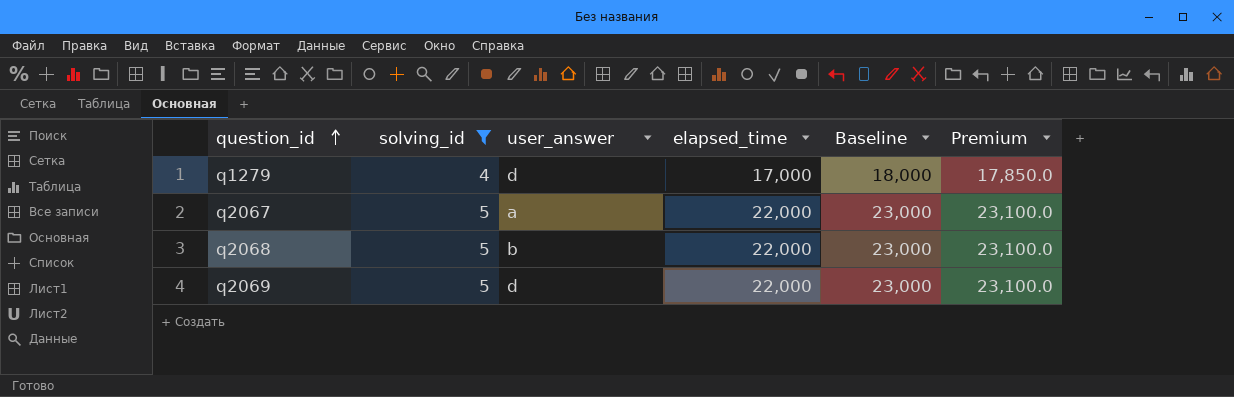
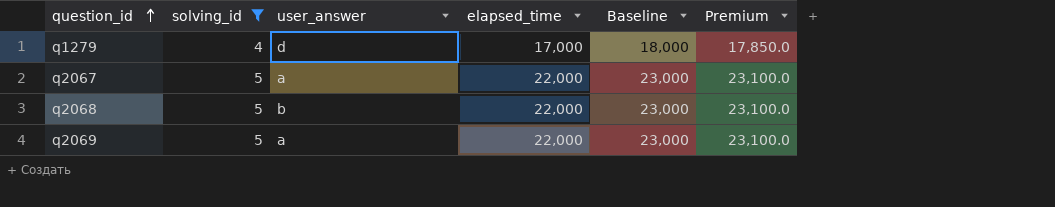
q2069 | user_answer: d -> a

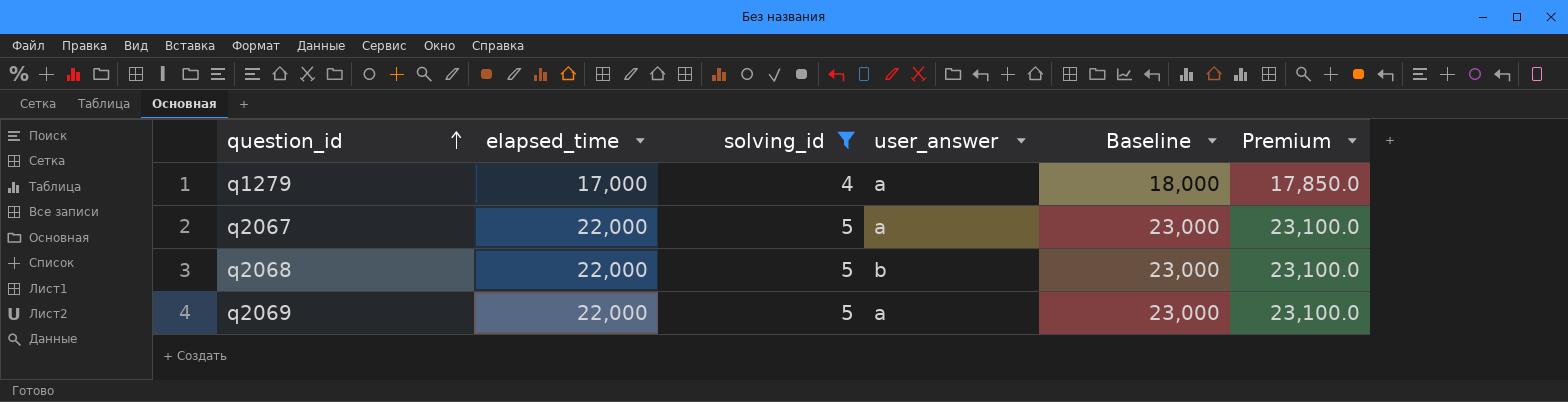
column elapsed_time | position: 4 -> 2
q1279 | user_answer: d -> a

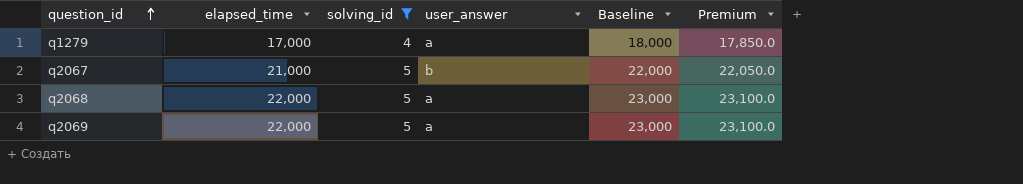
q2067 | elapsed_time: 22,000 -> 21,000
q2067 | user_answer: a -> b
q2067 | Baseline: 23,000 -> 22,000
q2067 | Premium: 23,100.0 -> 22,050.0
q2068 | user_answer: b -> a

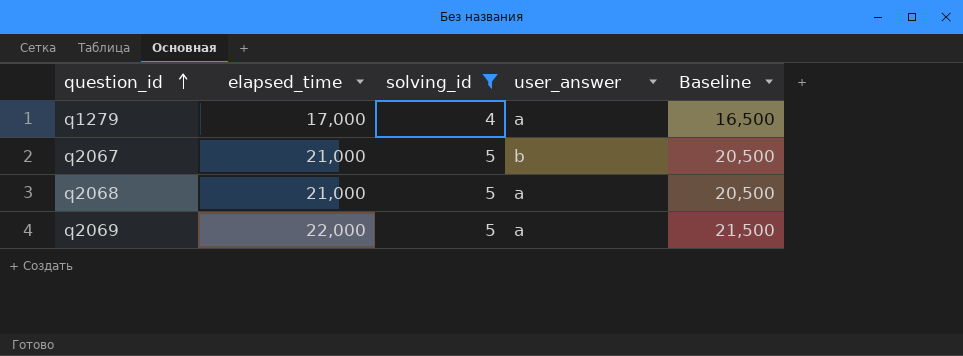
column Premium | formula: [elapsed_time] * 1.05 -> none
column Baseline | formula: [elapsed_time] + 1000 -> [elapsed_time] - 500
q2068 | elapsed_time: 22,000 -> 21,000

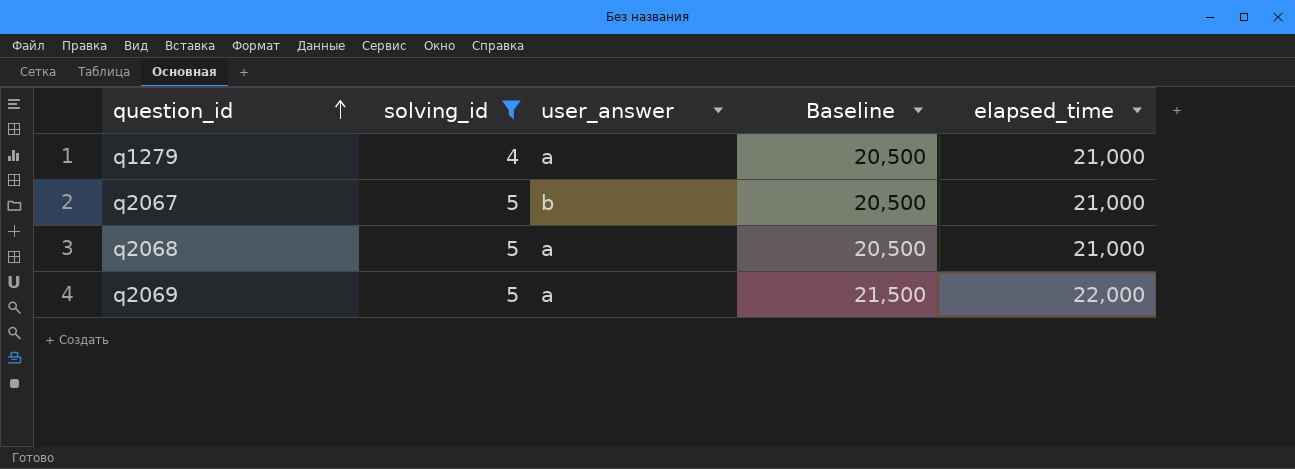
column elapsed_time | position: 2 -> 5
q1279 | Baseline: 16,500 -> 20,500
q1279 | elapsed_time: 17,000 -> 21,000

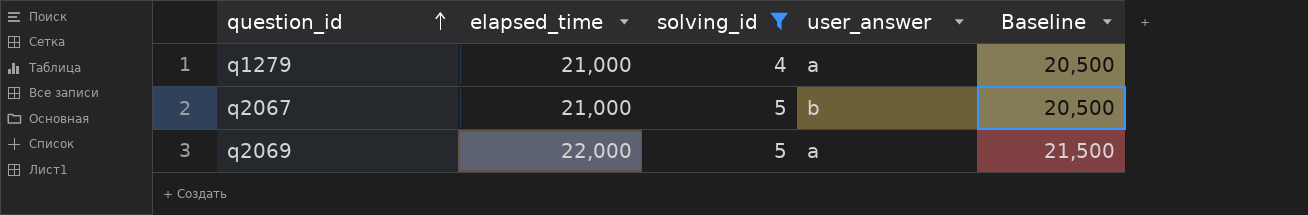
column elapsed_time | position: 5 -> 2
row q2068: 5 | a | 20,500 | 21,000 -> none

